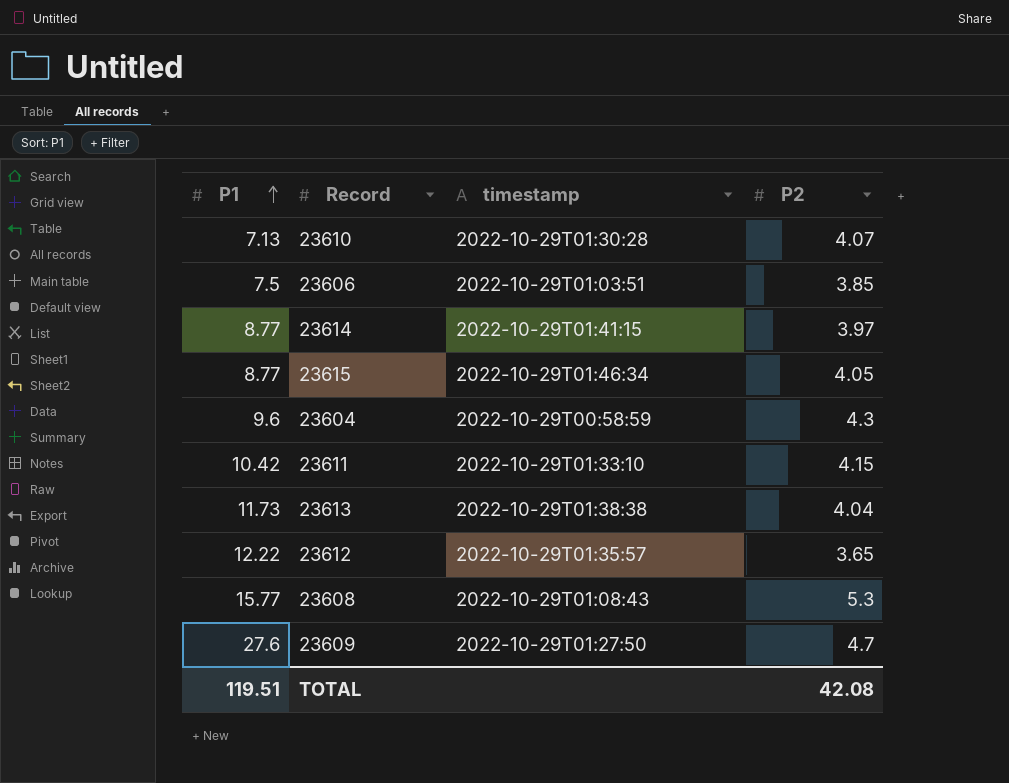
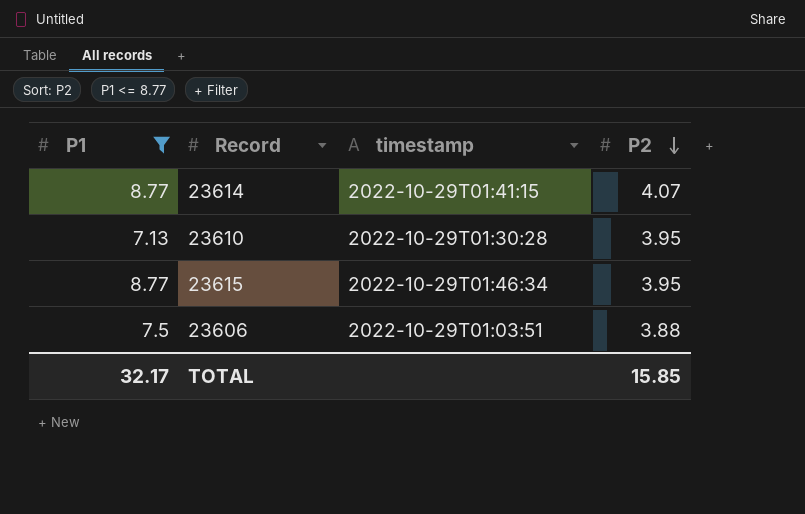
filter: none -> P1 <= 8.77
row order: P1 ascending -> P2 descending
23614 | P2: 3.97 -> 4.07
23610 | P2: 4.07 -> 3.95
23615 | P2: 4.05 -> 3.95
23606 | P2: 3.85 -> 3.88
TOTAL | P1: 119.51 -> 32.17
TOTAL | P2: 42.08 -> 15.85

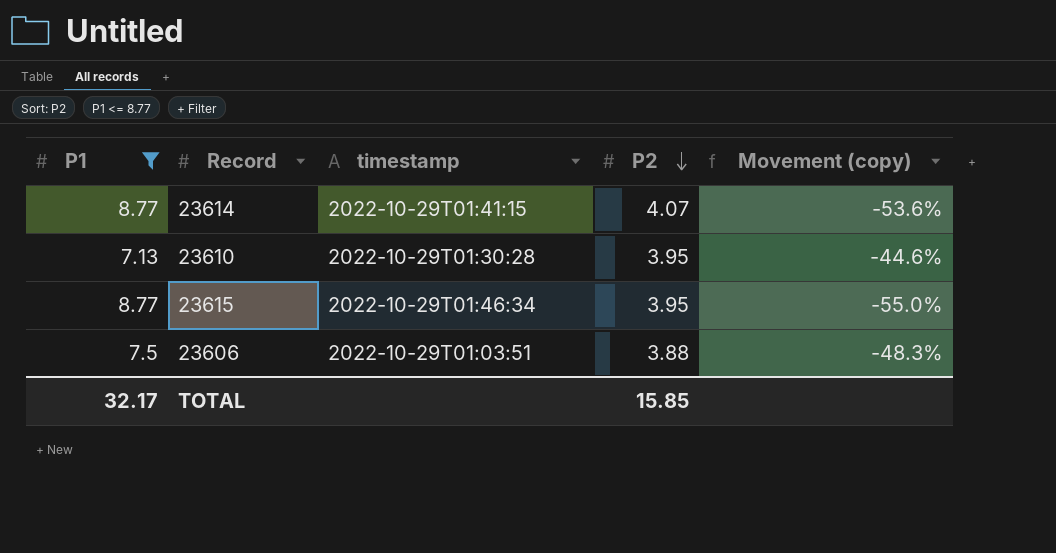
column Movement (copy) | formula: none -> ([P2] - [P1]) / [P1]

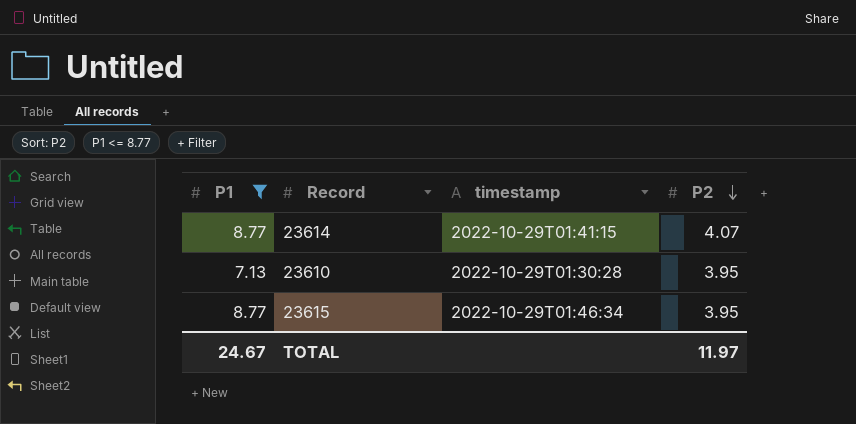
column Movement (copy) | formula: ([P2] - [P1]) / [P1] -> none
row 23606: 7.5 | 2022-10-29T01:03:51 | 3.88 | -48.3% -> none
TOTAL | P1: 32.17 -> 24.67
TOTAL | P2: 15.85 -> 11.97

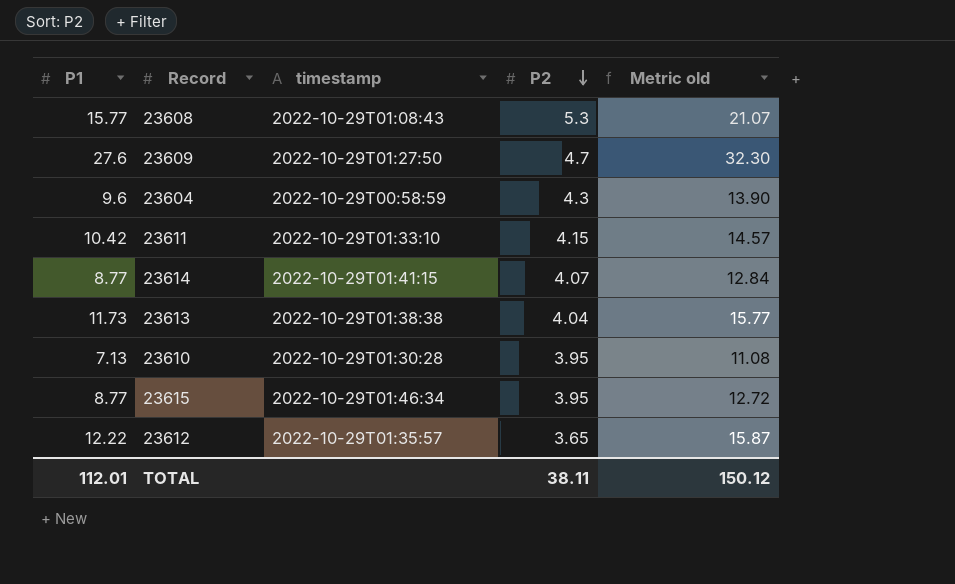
filter: P1 <= 8.77 -> none
column Metric old | formula: none -> [P1] + [P2]
TOTAL | P1: 24.67 -> 112.01
TOTAL | P2: 11.97 -> 38.11

